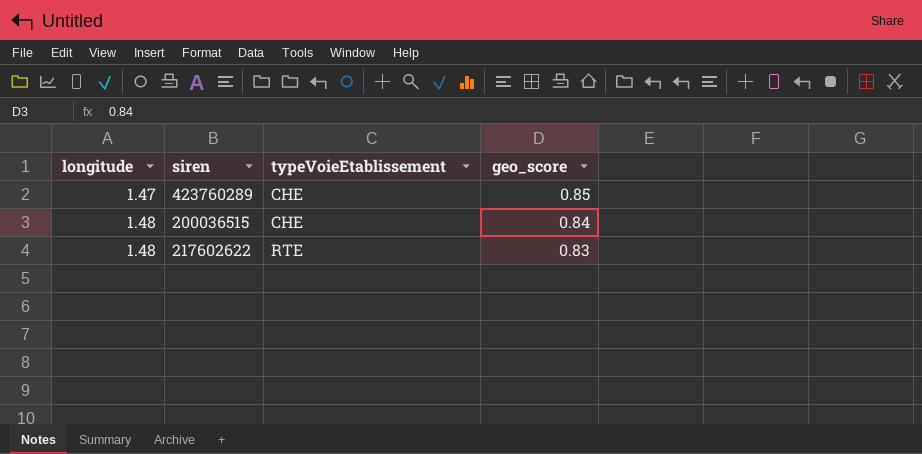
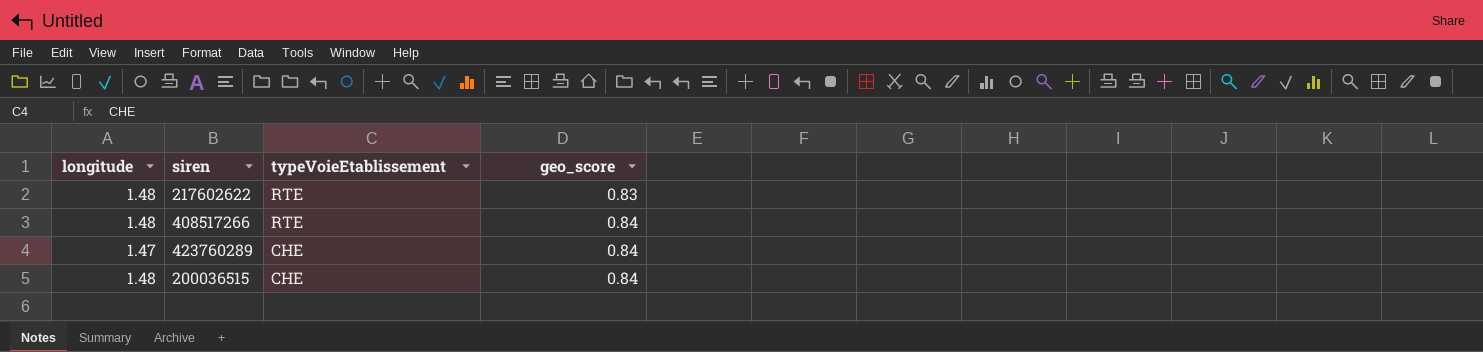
row order: longitude ascending -> typeVoieEtablissement descending
row 408517266: none -> 1.48 | RTE | 0.84
423760289 | geo_score: 0.85 -> 0.84

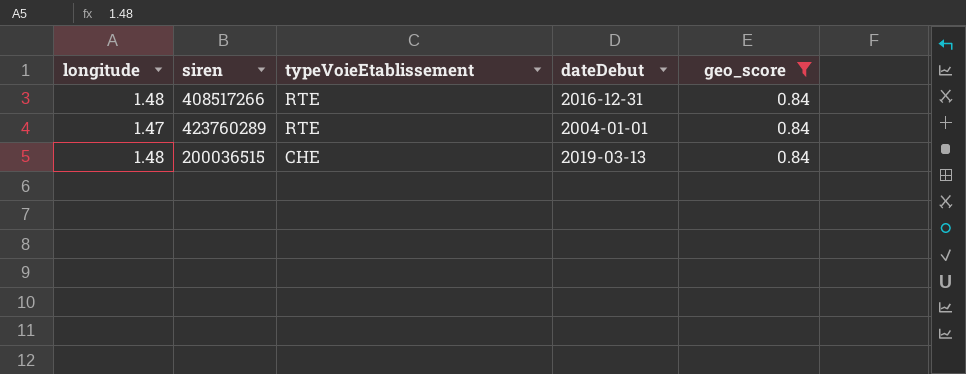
filter: none -> geo_score = 0.84
column dateDebut | position: none -> 4
423760289 | typeVoieEtablissement: CHE -> RTE

